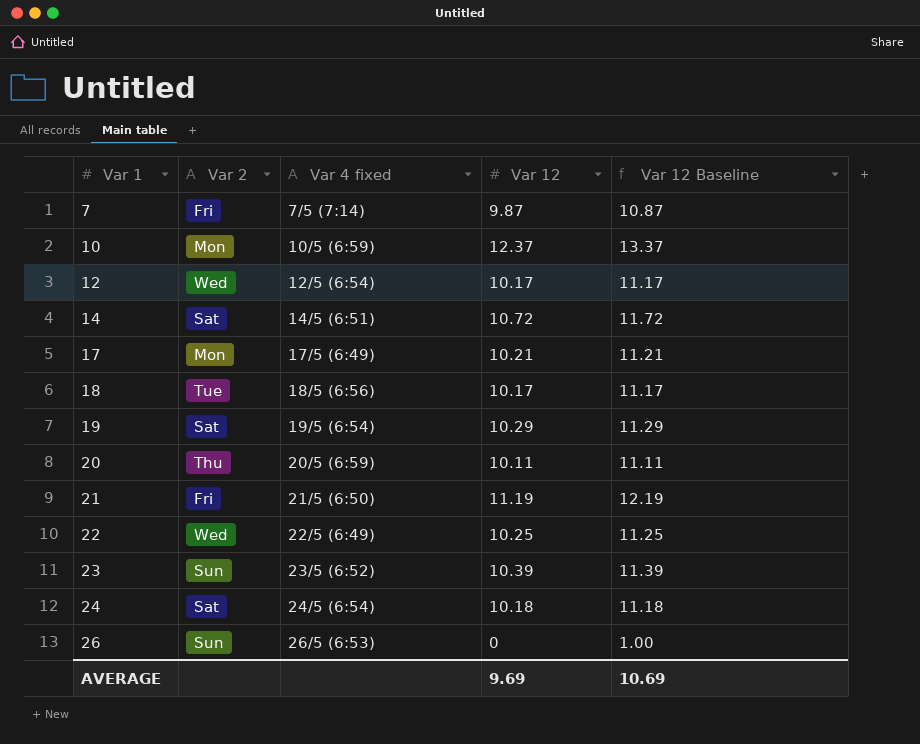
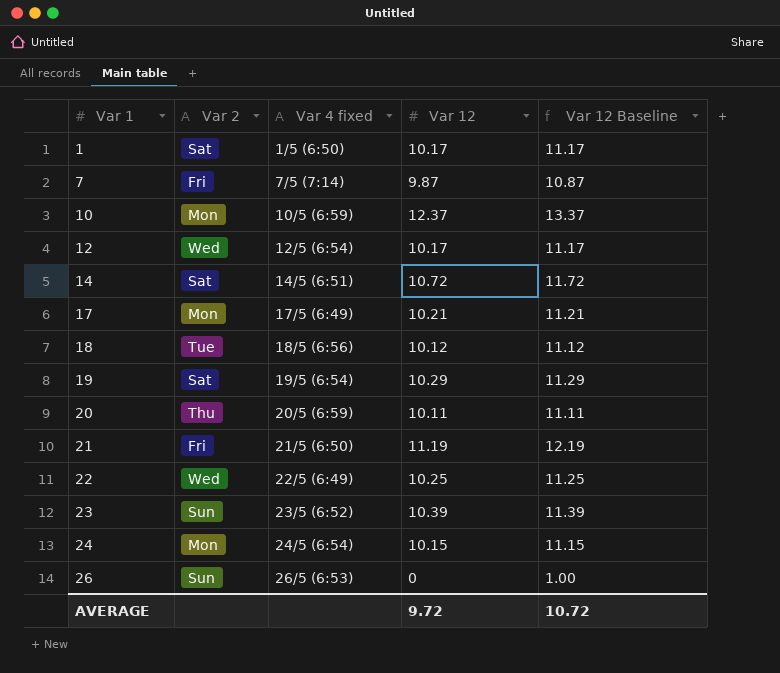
row 1: none -> Sat | 1/5 (6:50) | 10.17 | 11.17
18 | Var 12: 10.17 -> 10.12
18 | Var 12 Baseline: 11.17 -> 11.12
24 | Var 2: Sat -> Mon
24 | Var 12: 10.18 -> 10.15
24 | Var 12 Baseline: 11.18 -> 11.15
AVERAGE | Var 12: 9.69 -> 9.72
AVERAGE | Var 12 Baseline: 10.69 -> 10.72

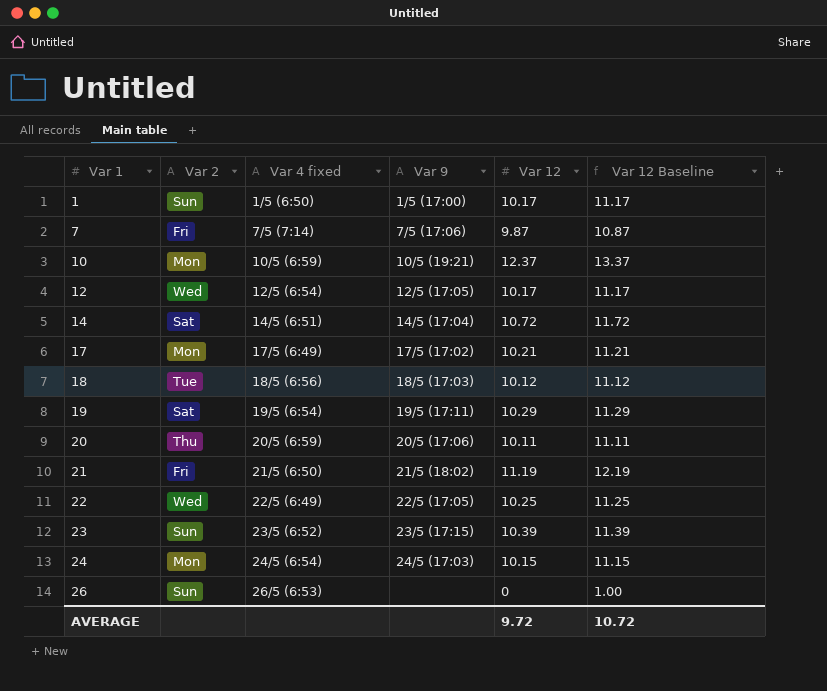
column Var 9 | position: none -> 4
1 | Var 2: Sat -> Sun

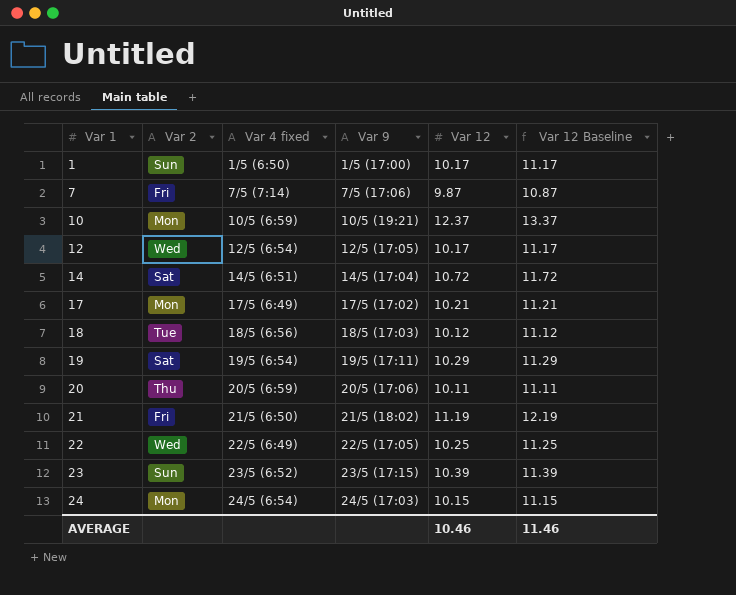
row 26: Sun | 26/5 (6:53) | none | 0 | 1.00 -> none
AVERAGE | Var 12: 9.72 -> 10.46
AVERAGE | Var 12 Baseline: 10.72 -> 11.46

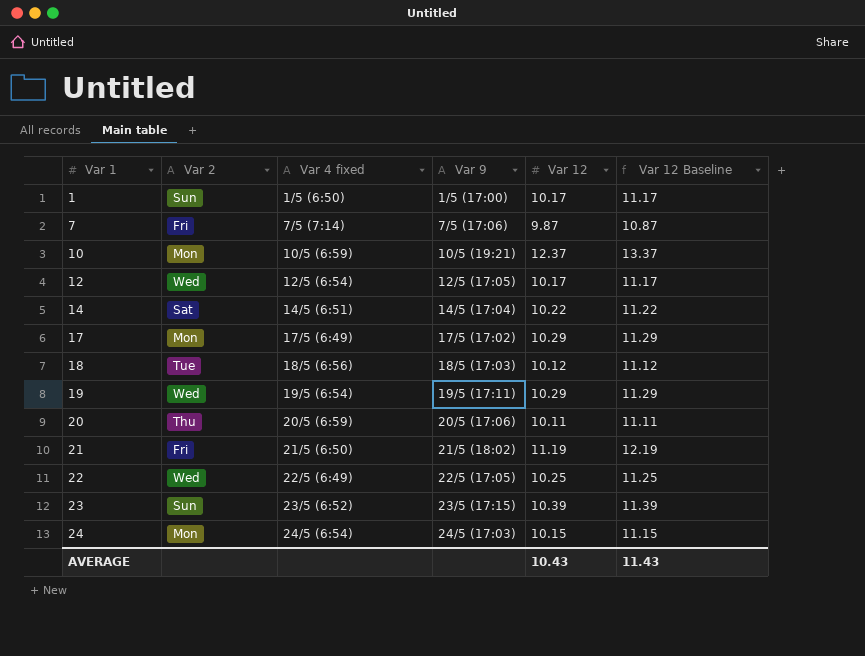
14 | Var 12: 10.72 -> 10.22
14 | Var 12 Baseline: 11.72 -> 11.22
17 | Var 12: 10.21 -> 10.29
17 | Var 12 Baseline: 11.21 -> 11.29
19 | Var 2: Sat -> Wed
AVERAGE | Var 12: 10.46 -> 10.43
AVERAGE | Var 12 Baseline: 11.46 -> 11.43

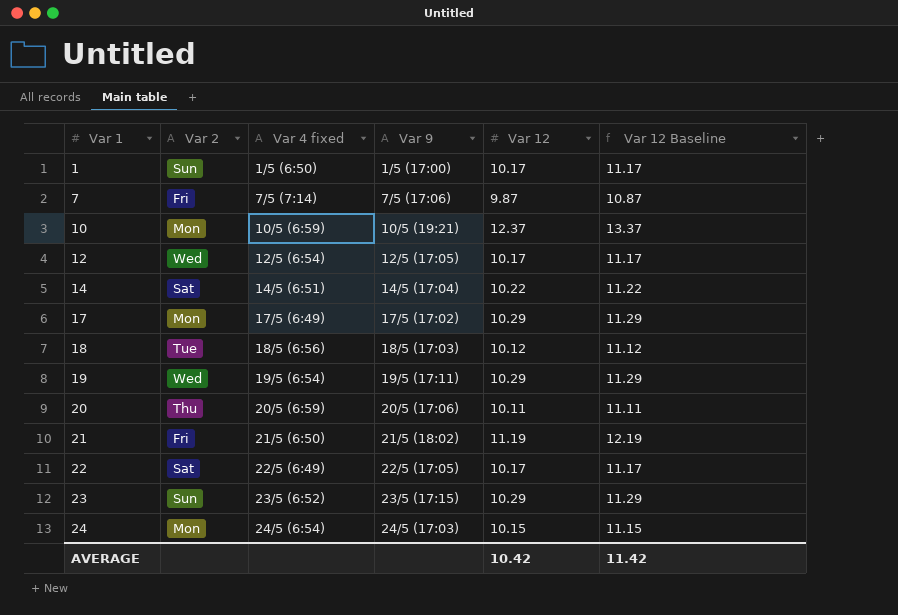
22 | Var 2: Wed -> Sat
22 | Var 12: 10.25 -> 10.17
22 | Var 12 Baseline: 11.25 -> 11.17
23 | Var 12: 10.39 -> 10.29
23 | Var 12 Baseline: 11.39 -> 11.29
AVERAGE | Var 12: 10.43 -> 10.42
AVERAGE | Var 12 Baseline: 11.43 -> 11.42

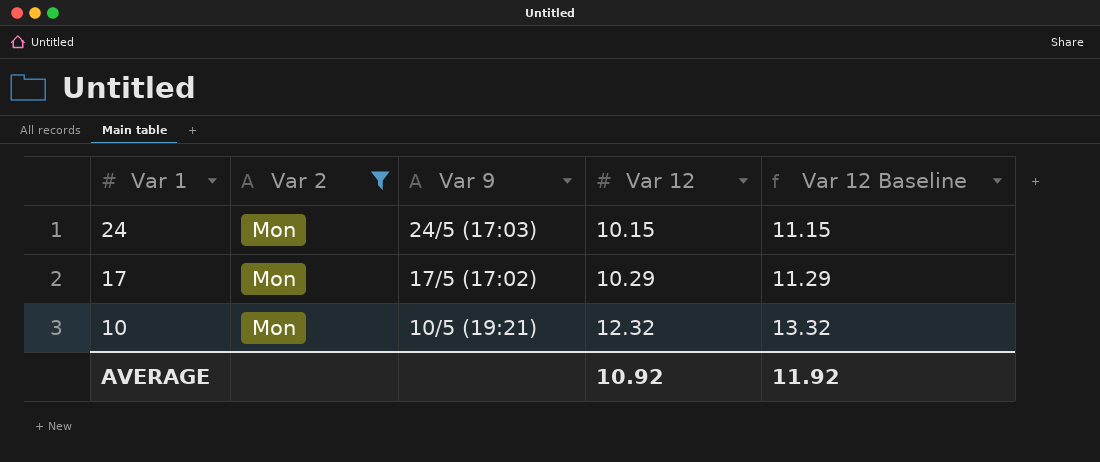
filter: none -> Var 2 = Mon
row order: Var 1 ascending -> Var 1 descending
column Var 4 fixed | position: 3 -> none
10 | Var 12: 12.37 -> 12.32
10 | Var 12 Baseline: 13.37 -> 13.32
AVERAGE | Var 12: 10.42 -> 10.92
AVERAGE | Var 12 Baseline: 11.42 -> 11.92

